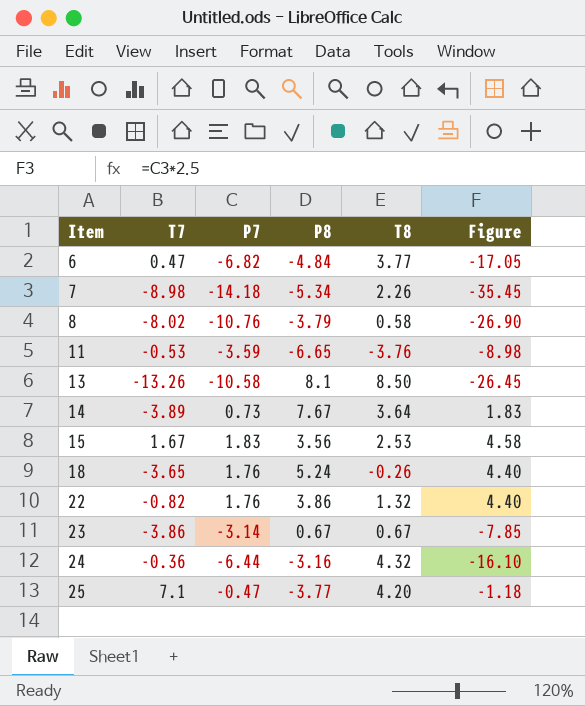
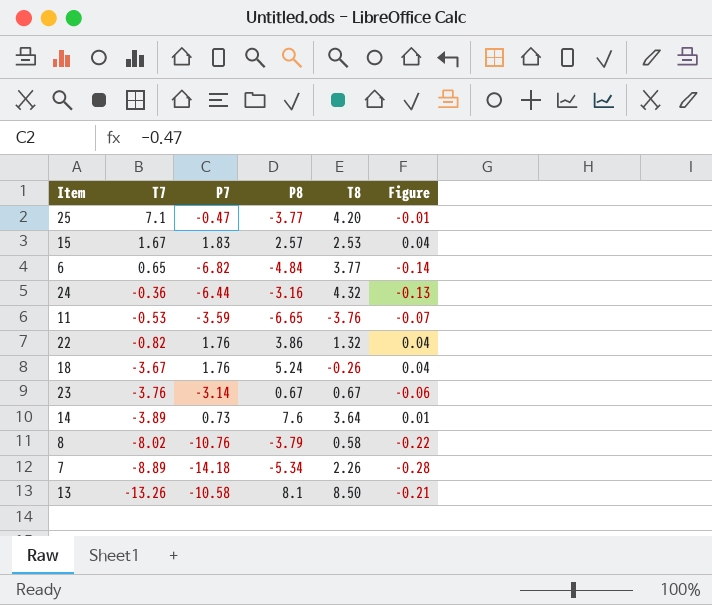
row order: Item ascending -> T7 descending
column Figure | formula: [P7] * 2.5 -> [P7] * 0.02
15 | P8: 3.56 -> 2.57
6 | T7: 0.47 -> 0.65
18 | T7: -3.65 -> -3.67
23 | T7: -3.86 -> -3.76
14 | P8: 7.67 -> 7.6
7 | T7: -8.98 -> -8.89

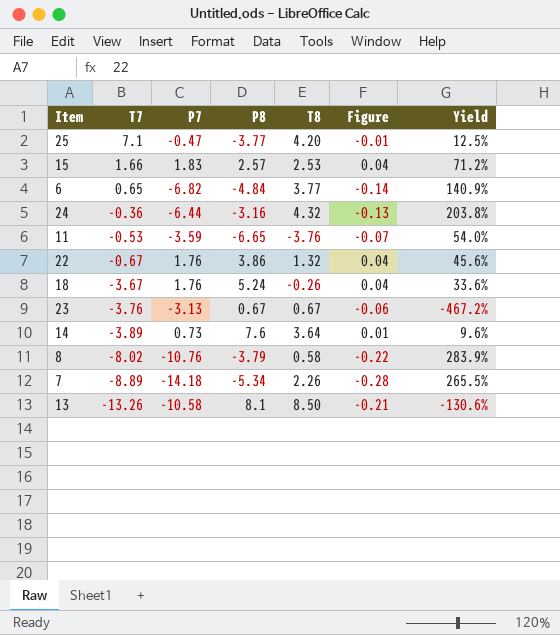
column Yield | formula: none -> [P7] / [P8]
15 | T7: 1.67 -> 1.66
22 | T7: -0.82 -> -0.67
23 | P7: -3.14 -> -3.13

